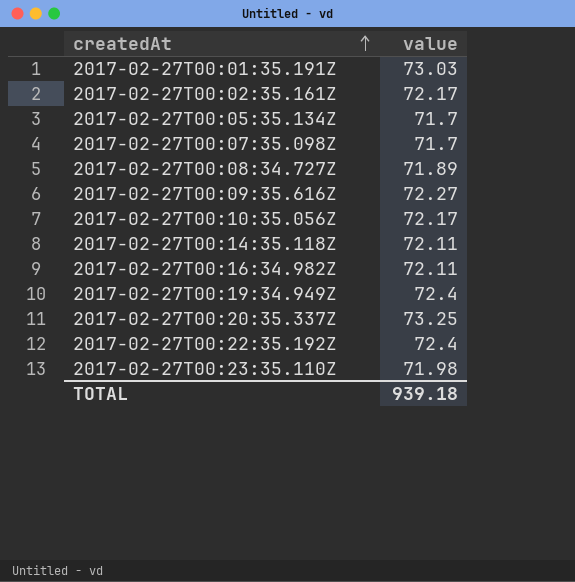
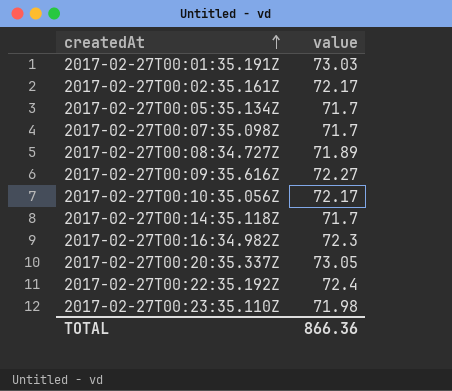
row 2017-02-27T00:19:34.949Z: 72.4 -> none
2017-02-27T00:14:35.118Z | value: 72.11 -> 71.7
2017-02-27T00:16:34.982Z | value: 72.11 -> 72.3
2017-02-27T00:20:35.337Z | value: 73.25 -> 73.05
TOTAL | value: 939.18 -> 866.36

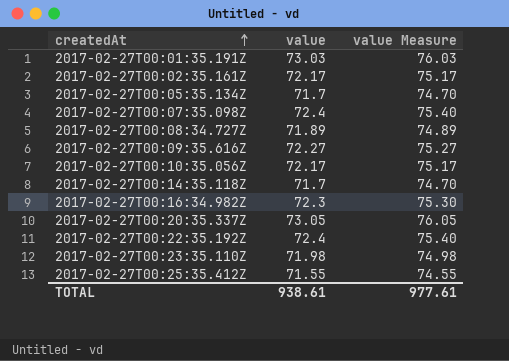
column value Measure | formula: none -> [value] + 3
2017-02-27T00:07:35.098Z | value: 71.7 -> 72.4
row 2017-02-27T00:25:35.412Z: none -> 71.55 | 74.55
TOTAL | value: 866.36 -> 938.61

